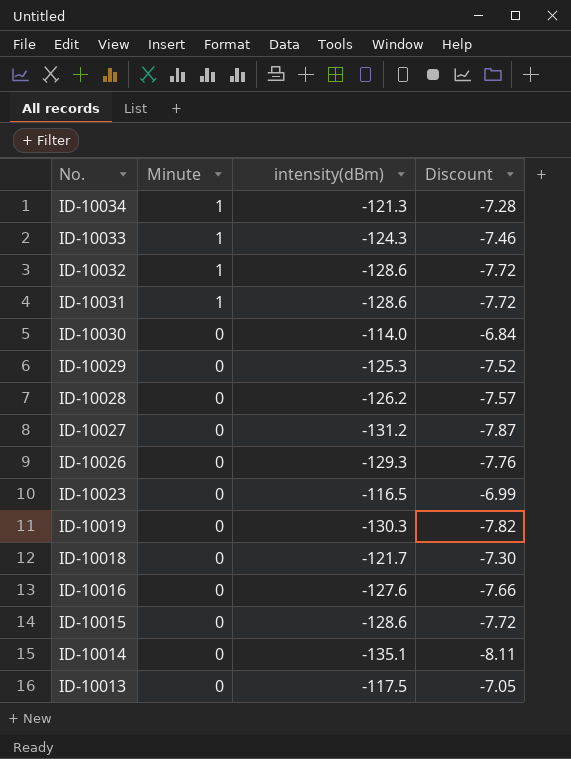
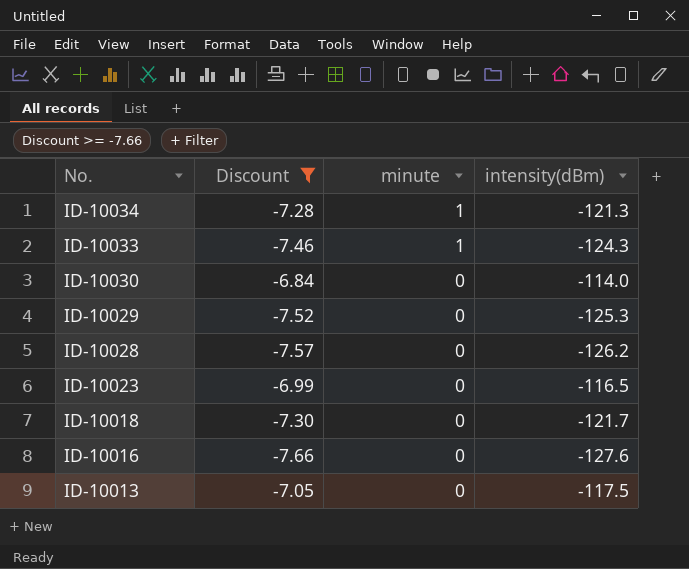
filter: none -> Discount >= -7.66
column Discount | position: 4 -> 2
column name: Minute -> minute

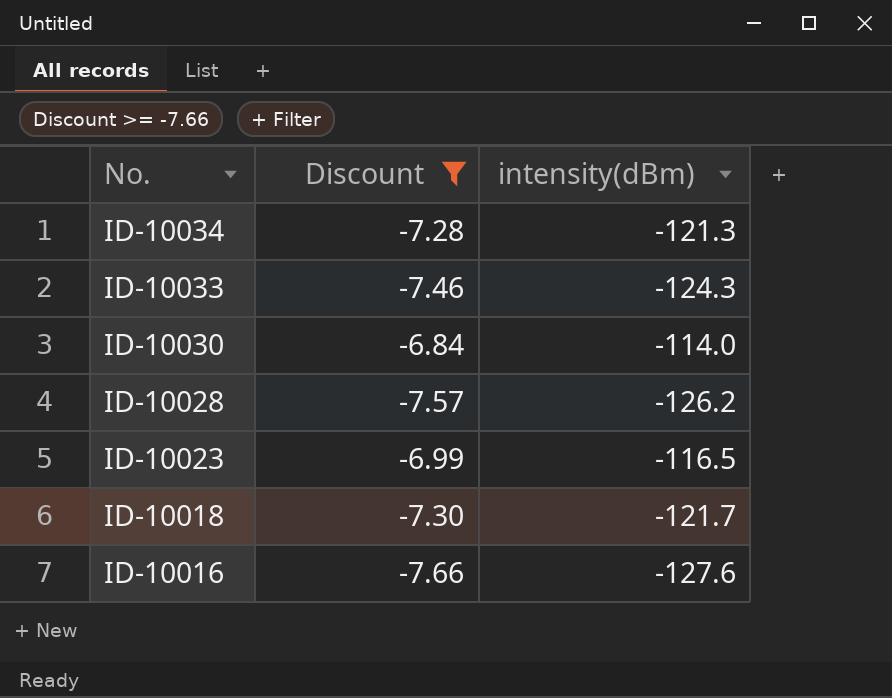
column minute | position: 3 -> none
row ID-10029: -7.52 | 0 | -125.3 -> none
row ID-10013: -7.05 | 0 | -117.5 -> none

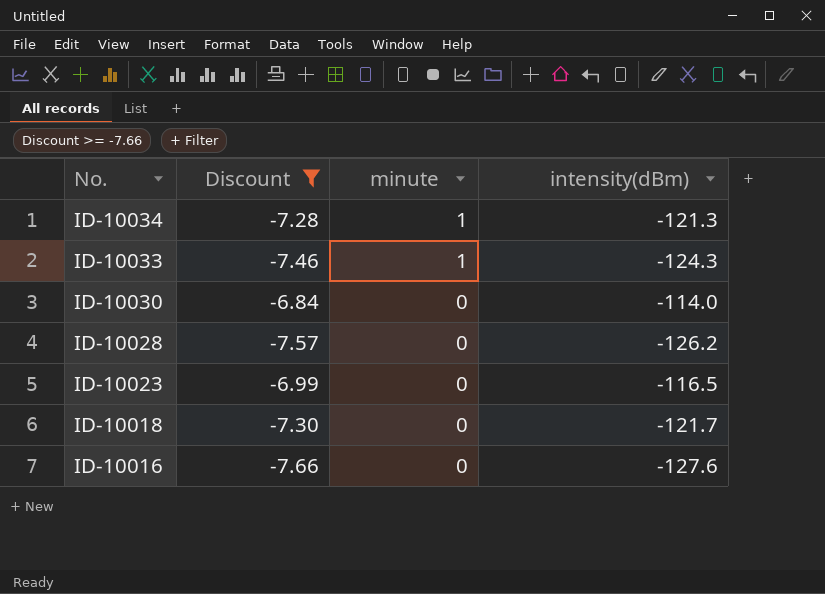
column minute | position: none -> 3

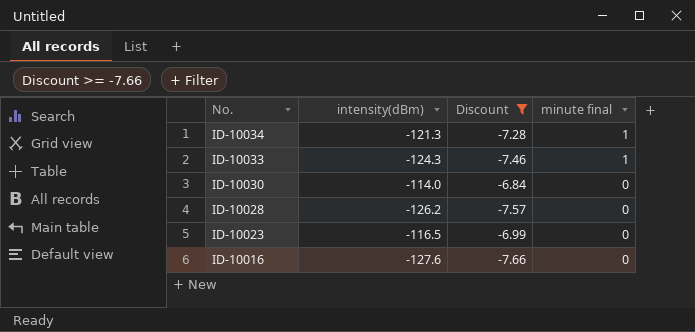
column intensity(dBm) | position: 4 -> 2
column name: minute -> minute final
row ID-10018: -7.30 | 0 | -121.7 -> none

